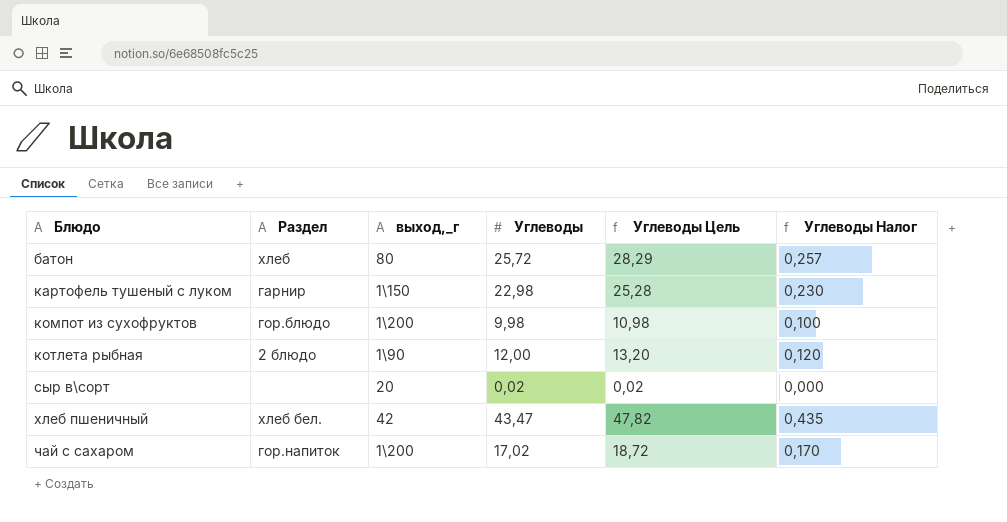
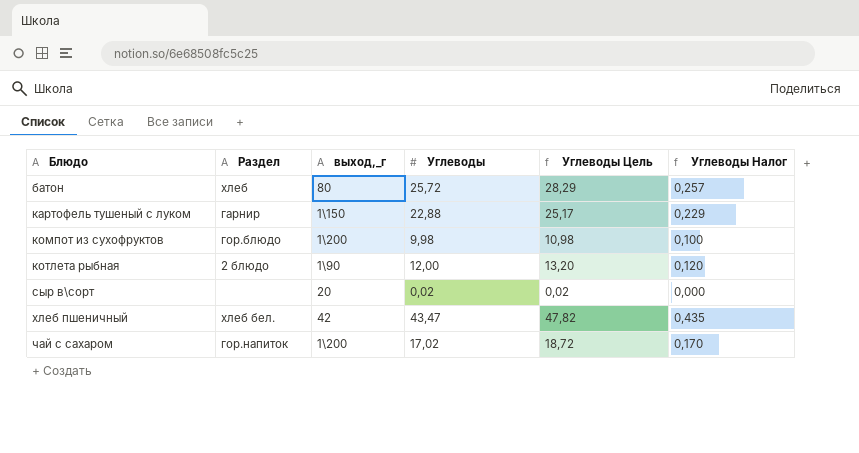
картофель тушеный с луком | Углеводы: 22,98 -> 22,88
картофель тушеный с луком | Углеводы Цель: 25,28 -> 25,17
картофель тушеный с луком | Углеводы Налог: 0,230 -> 0,229

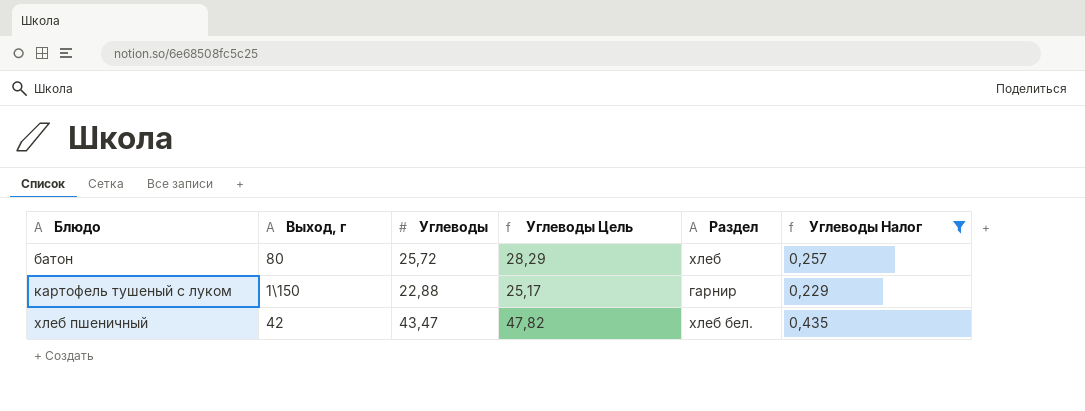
filter: none -> Углеводы Налог >= 0,229
column name: выход,_г -> Выход, г
column Раздел | position: 2 -> 5

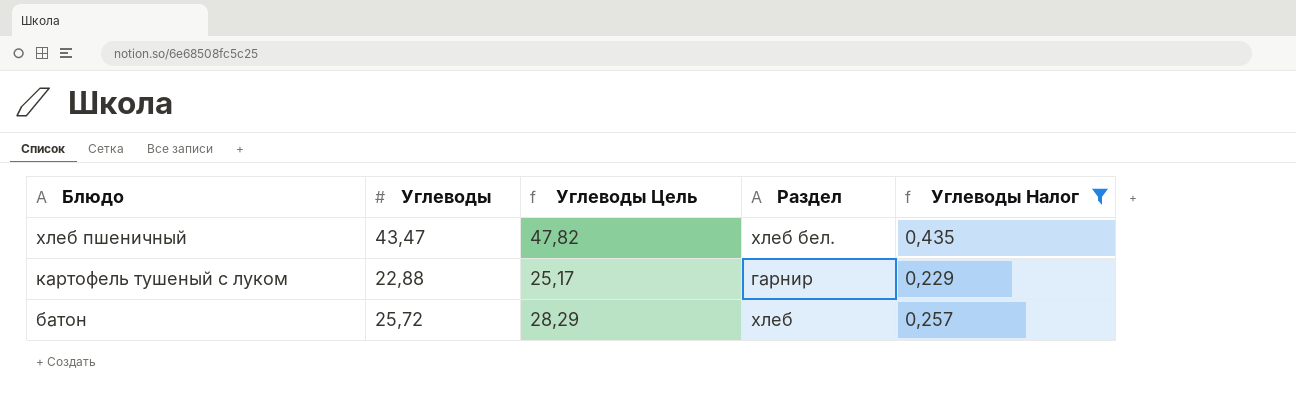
row order: Блюдо ascending -> Блюдо descending
column Выход, г | position: 2 -> none

